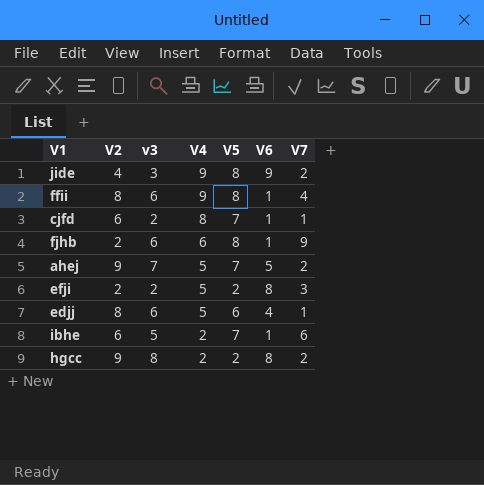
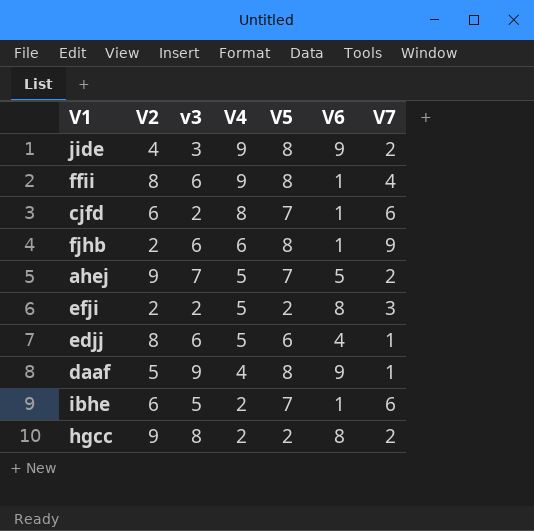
cjfd | V7: 1 -> 6
row daaf: none -> 5 | 9 | 4 | 8 | 9 | 1

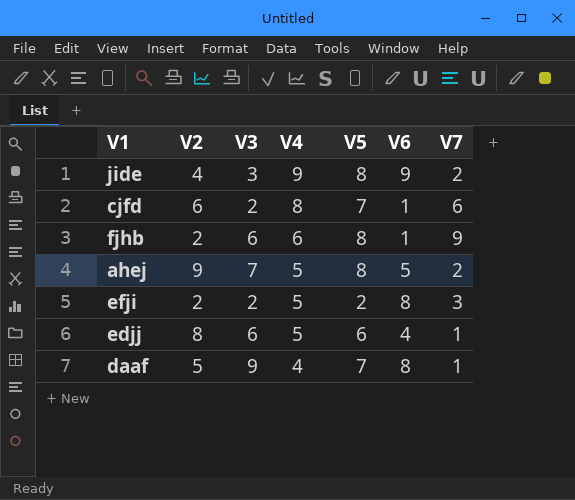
column name: v3 -> V3
row ffii: 8 | 6 | 9 | 8 | 1 | 4 -> none
row ibhe: 6 | 5 | 2 | 7 | 1 | 6 -> none
row hgcc: 9 | 8 | 2 | 2 | 8 | 2 -> none
ahej | V5: 7 -> 8
daaf | V5: 8 -> 7
daaf | V6: 9 -> 8

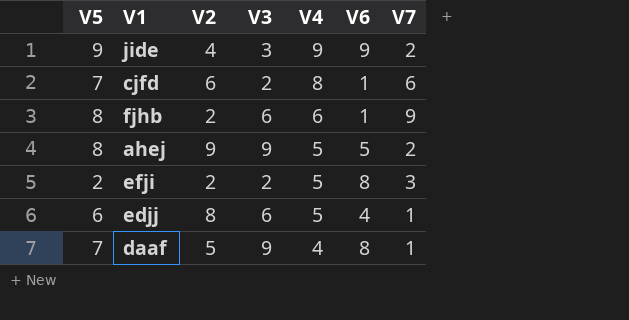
column V5 | position: 5 -> 1
jide | V5: 8 -> 9
ahej | V3: 7 -> 9

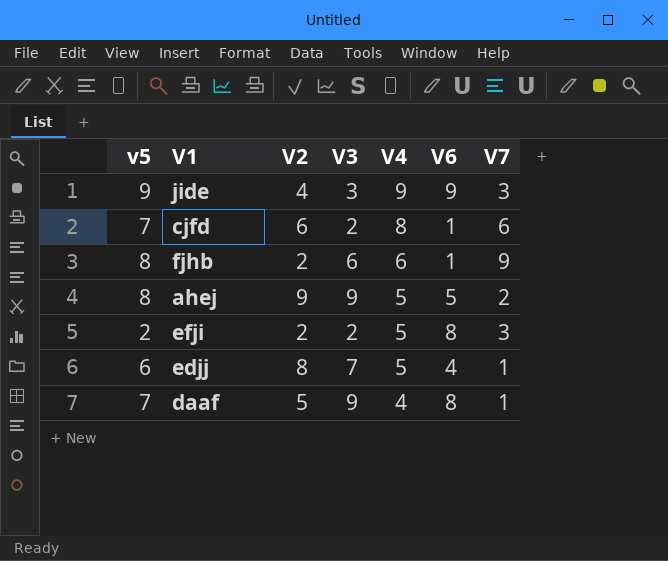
column name: V5 -> v5
jide | V7: 2 -> 3
edjj | V3: 6 -> 7

